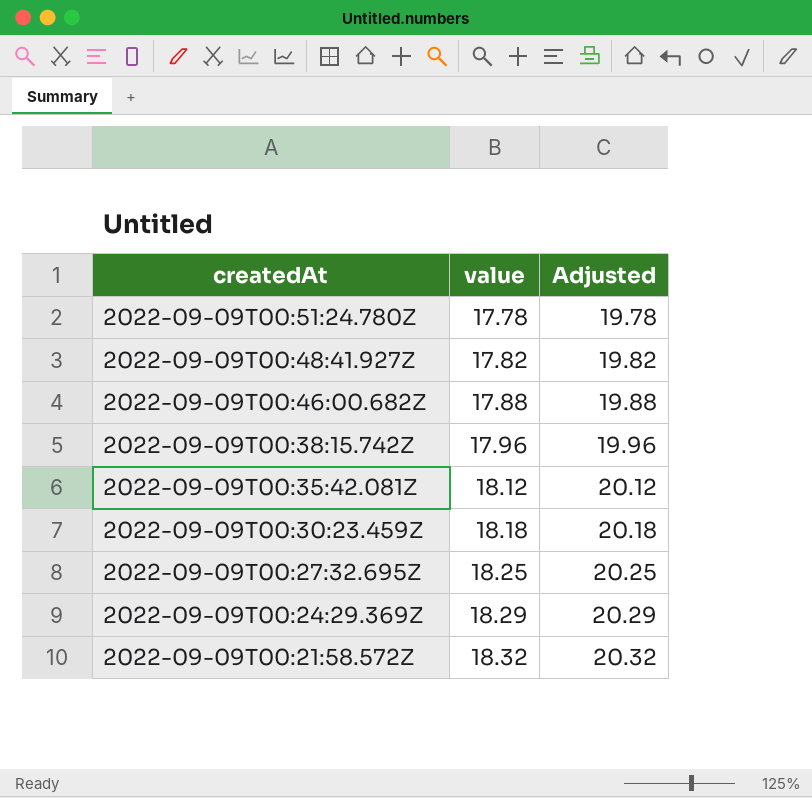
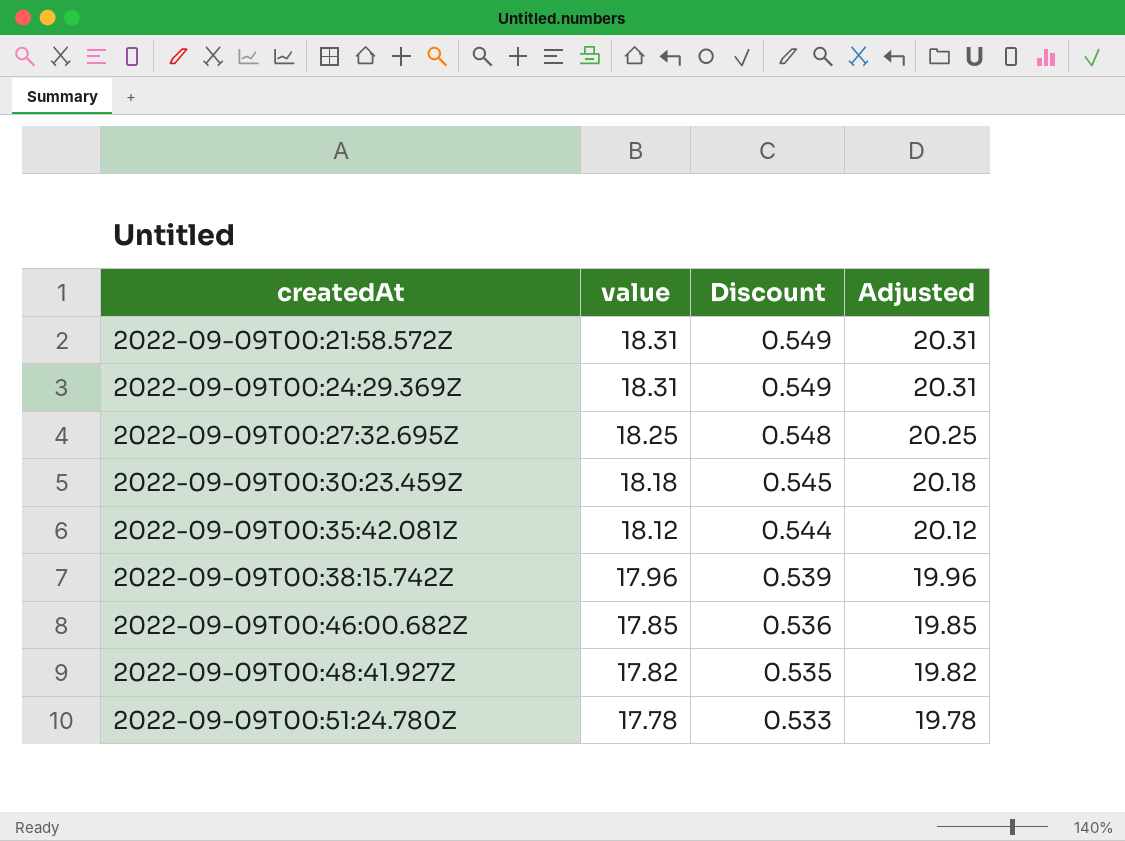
row order: createdAt descending -> createdAt ascending
column Discount | formula: none -> [value] * 0.03
2022-09-09T00:21:58.572Z | value: 18.32 -> 18.31
2022-09-09T00:21:58.572Z | Adjusted: 20.32 -> 20.31
2022-09-09T00:24:29.369Z | value: 18.29 -> 18.31
2022-09-09T00:24:29.369Z | Adjusted: 20.29 -> 20.31
2022-09-09T00:46:00.682Z | value: 17.88 -> 17.85
2022-09-09T00:46:00.682Z | Adjusted: 19.88 -> 19.85

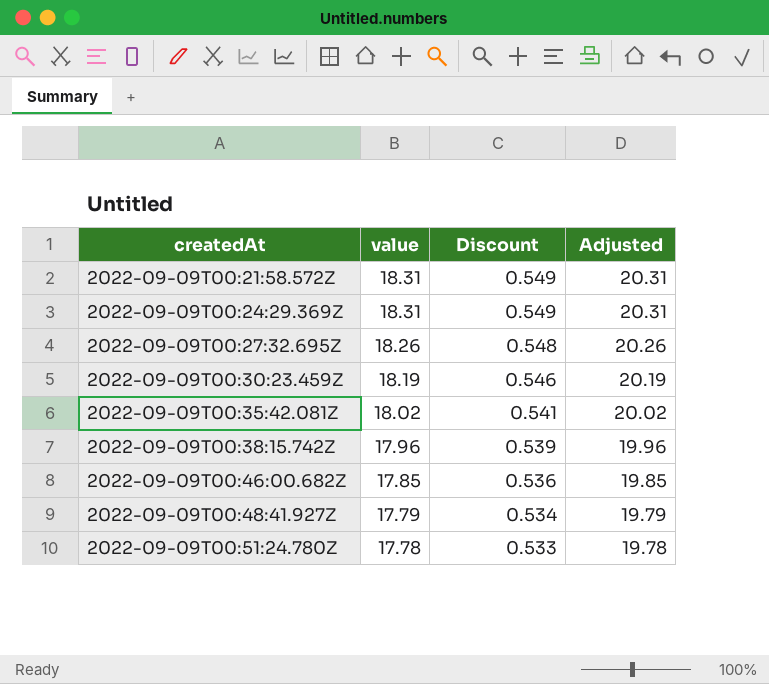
2022-09-09T00:27:32.695Z | value: 18.25 -> 18.26
2022-09-09T00:27:32.695Z | Adjusted: 20.25 -> 20.26
2022-09-09T00:30:23.459Z | value: 18.18 -> 18.19
2022-09-09T00:30:23.459Z | Discount: 0.545 -> 0.546
2022-09-09T00:30:23.459Z | Adjusted: 20.18 -> 20.19
2022-09-09T00:35:42.081Z | value: 18.12 -> 18.02
2022-09-09T00:35:42.081Z | Discount: 0.544 -> 0.541
2022-09-09T00:35:42.081Z | Adjusted: 20.12 -> 20.02
2022-09-09T00:48:41.927Z | value: 17.82 -> 17.79
2022-09-09T00:48:41.927Z | Discount: 0.535 -> 0.534
2022-09-09T00:48:41.927Z | Adjusted: 19.82 -> 19.79

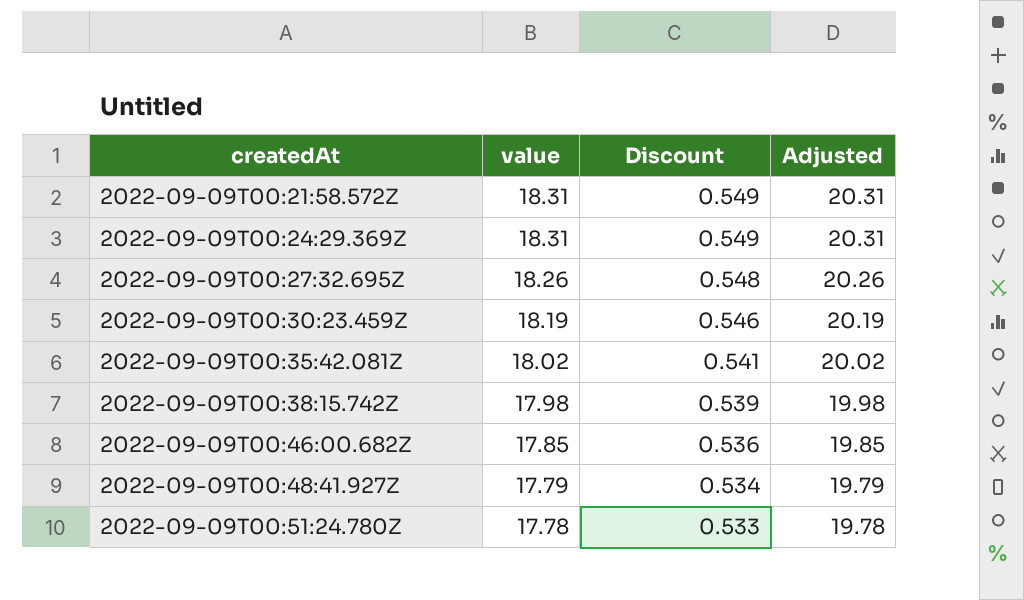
2022-09-09T00:38:15.742Z | value: 17.96 -> 17.98
2022-09-09T00:38:15.742Z | Adjusted: 19.96 -> 19.98

